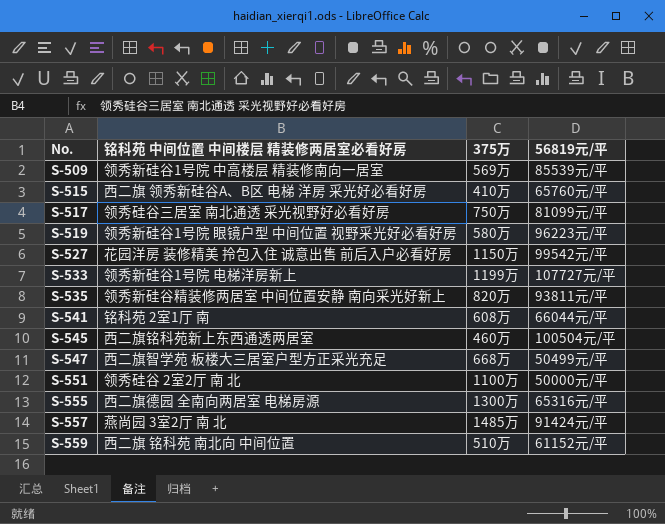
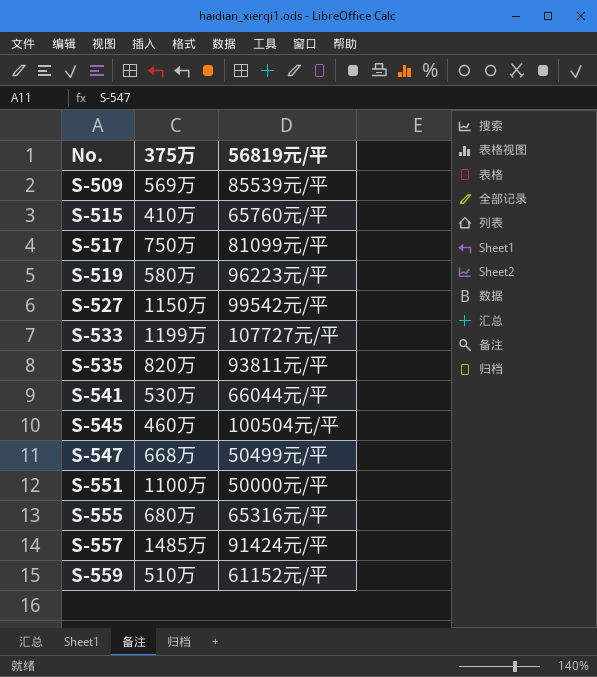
column 铭科苑 中间位置 中间楼层 精装修两居室必看好房 | position: 2 -> none
S-541 | 375万: 608万 -> 530万
S-555 | 375万: 1300万 -> 680万

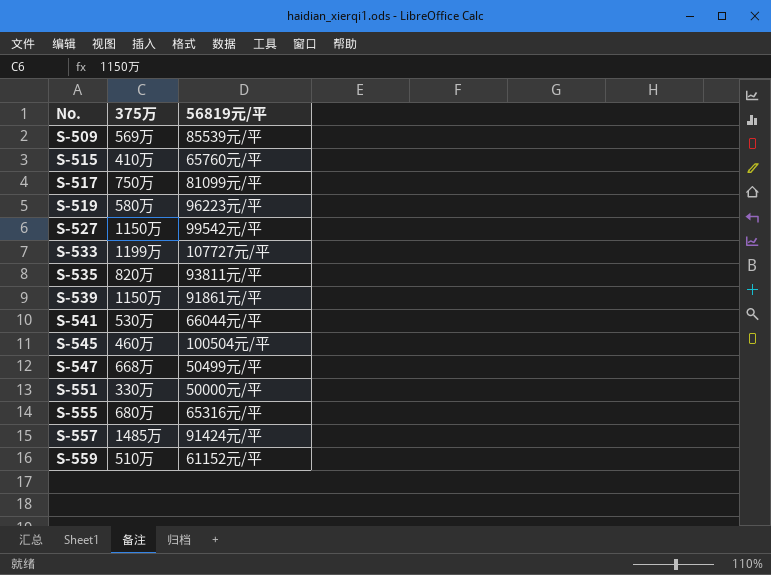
row S-539: none -> 1150万 | 91861元/平
S-551 | 375万: 1100万 -> 330万

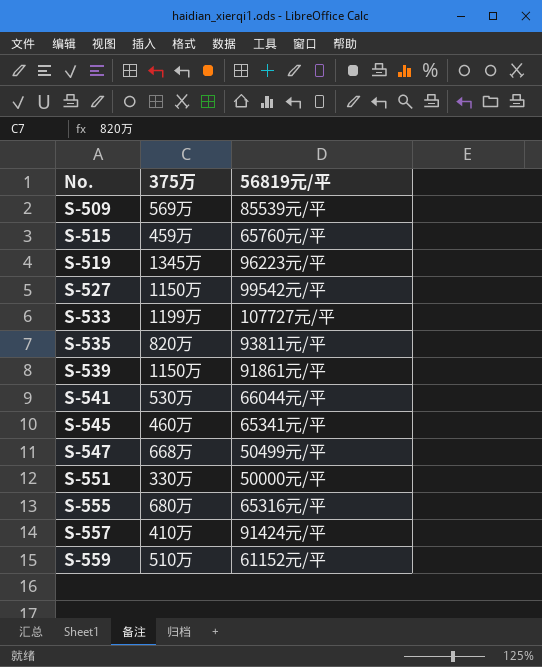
row S-517: 750万 | 81099元/平 -> none
S-515 | 375万: 410万 -> 459万
S-519 | 375万: 580万 -> 1345万
S-545 | 56819元/平: 100504元/平 -> 65341元/平
S-557 | 375万: 1485万 -> 410万

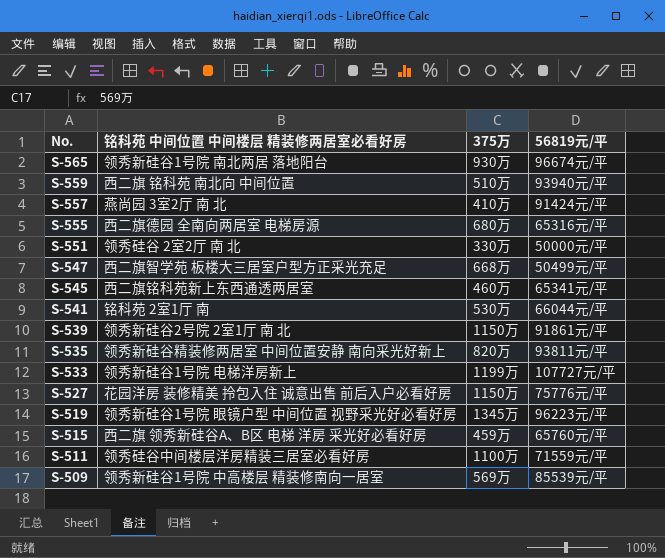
row order: No. ascending -> No. descending
column 铭科苑 中间位置 中间楼层 精装修两居室必看好房 | position: none -> 2
row S-565: none -> 领秀新硅谷1号院 南北两居 落地阳台 | 930万 | 96674元/平
S-559 | 56819元/平: 61152元/平 -> 93940元/平
S-527 | 56819元/平: 99542元/平 -> 75776元/平
row S-511: none -> 领秀硅谷中间楼层洋房精装三居室必看好房 | 1100万 | 71559元/平

